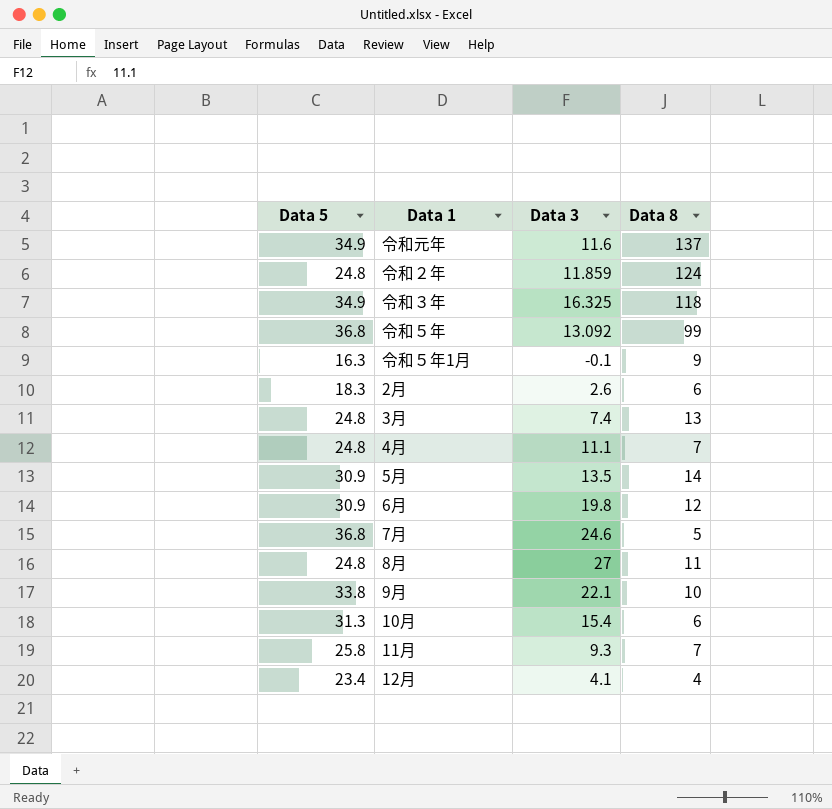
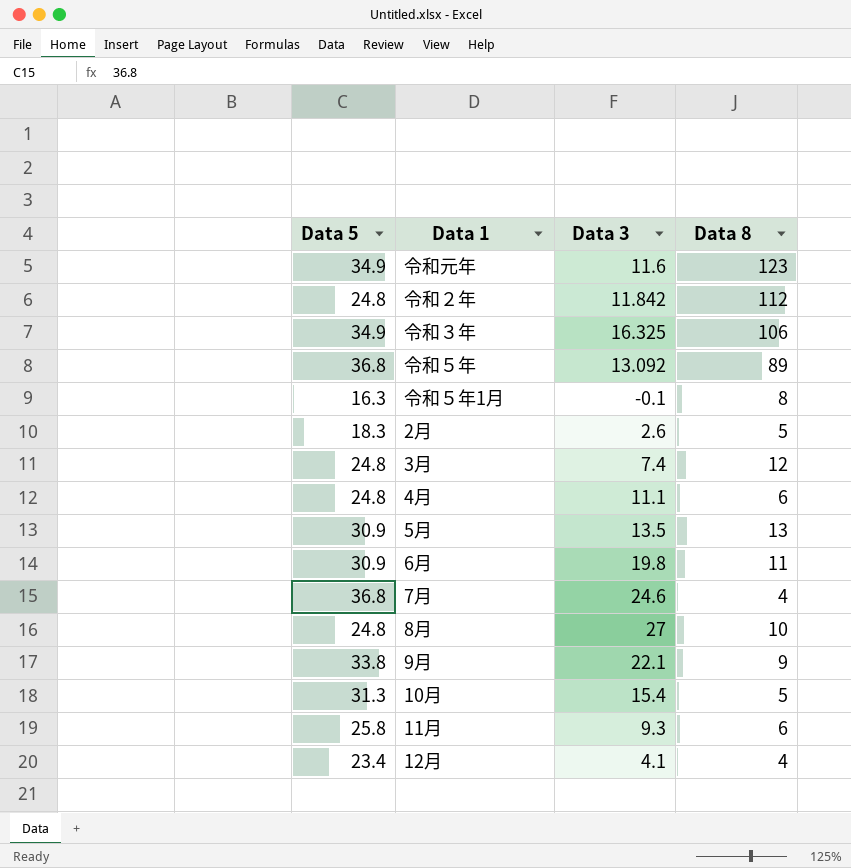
令和元年 | Data 8: 137 -> 123
令和２年 | Data 3: 11.859 -> 11.842
令和２年 | Data 8: 124 -> 112
令和３年 | Data 8: 118 -> 106
令和５年 | Data 8: 99 -> 89
令和５年1月 | Data 8: 9 -> 8
2月 | Data 8: 6 -> 5
3月 | Data 8: 13 -> 12
4月 | Data 8: 7 -> 6
5月 | Data 8: 14 -> 13
6月 | Data 8: 12 -> 11
7月 | Data 8: 5 -> 4
8月 | Data 8: 11 -> 10
9月 | Data 8: 10 -> 9
10月 | Data 8: 6 -> 5
11月 | Data 8: 7 -> 6

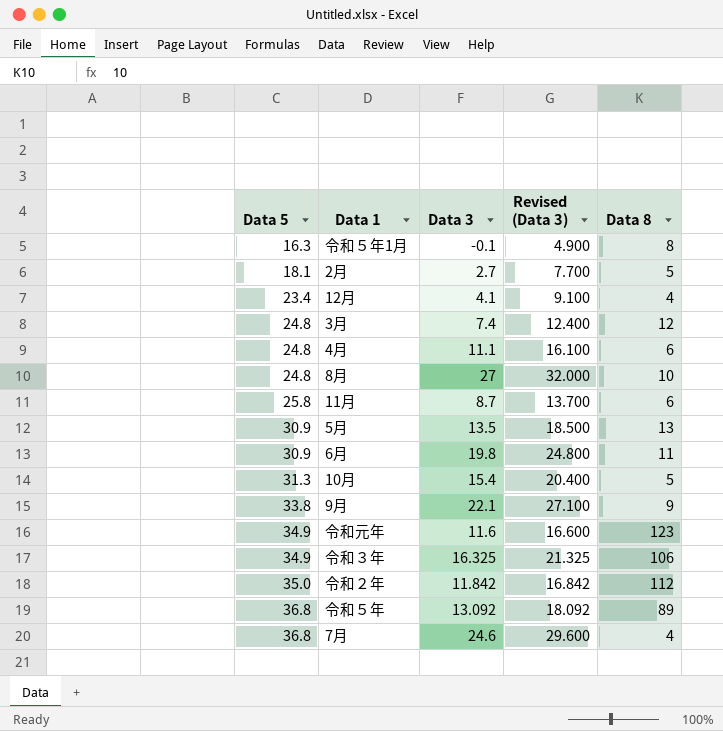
row order: none -> Data 5 ascending
column Revised (Data 3) | formula: none -> [Data 3] + 5
2月 | Data 5: 18.3 -> 18.1
2月 | Data 3: 2.6 -> 2.7
11月 | Data 3: 9.3 -> 8.7
令和２年 | Data 5: 24.8 -> 35.0

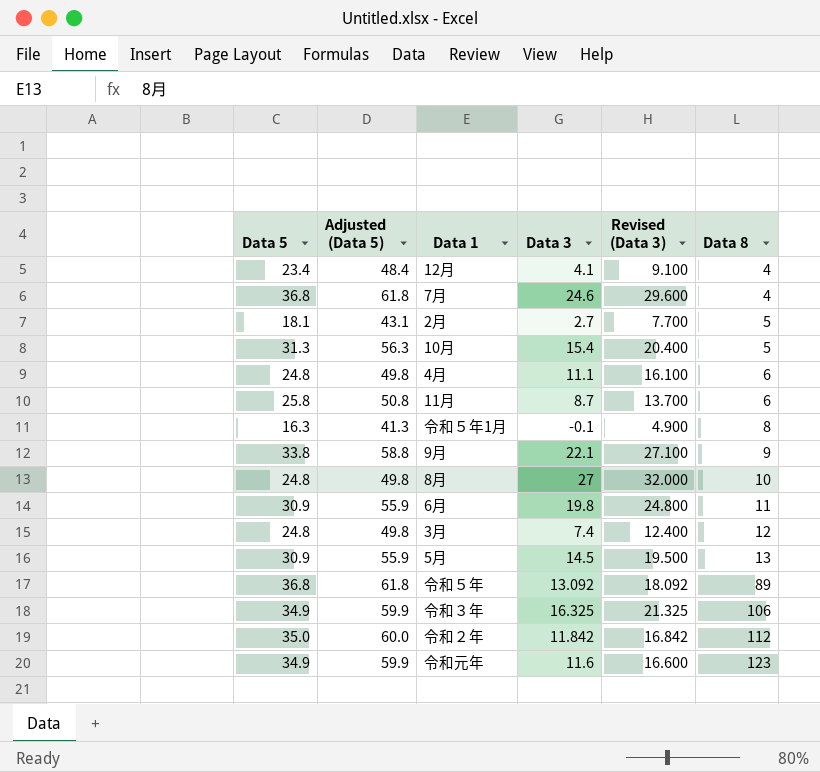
row order: Data 5 ascending -> Data 8 ascending
column Adjusted (Data 5) | formula: none -> [Data 5] + 25
5月 | Data 3: 13.5 -> 14.5
5月 | Revised (Data 3): 18.500 -> 19.500

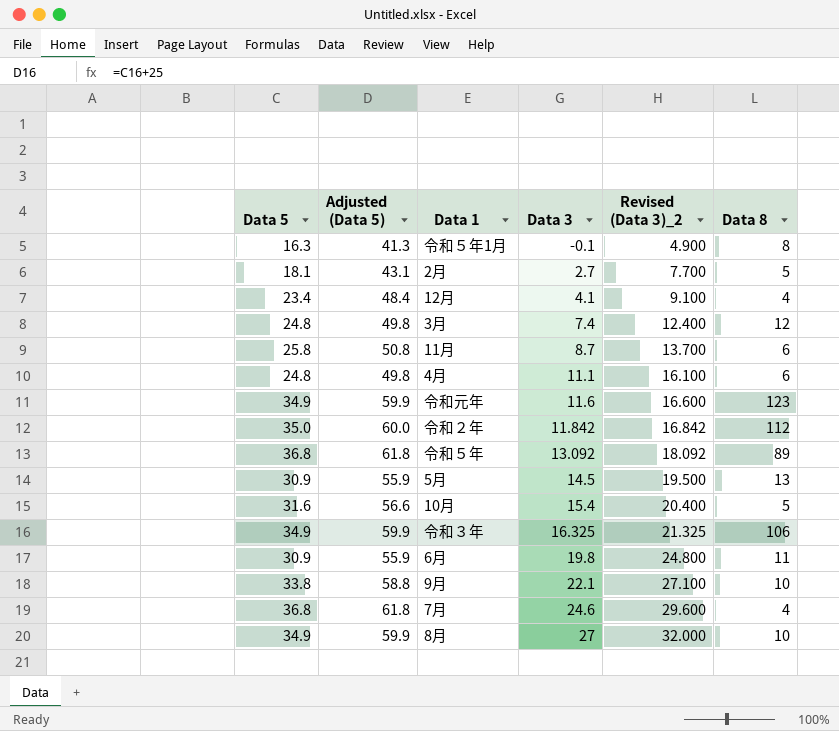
row order: Data 8 ascending -> Data 3 ascending
column name: Revised (Data 3) -> Revised (Data 3)_2
10月 | Data 5: 31.3 -> 31.6
10月 | Adjusted (Data 5): 56.3 -> 56.6
9月 | Data 8: 9 -> 10
8月 | Data 5: 24.8 -> 34.9
8月 | Adjusted (Data 5): 49.8 -> 59.9

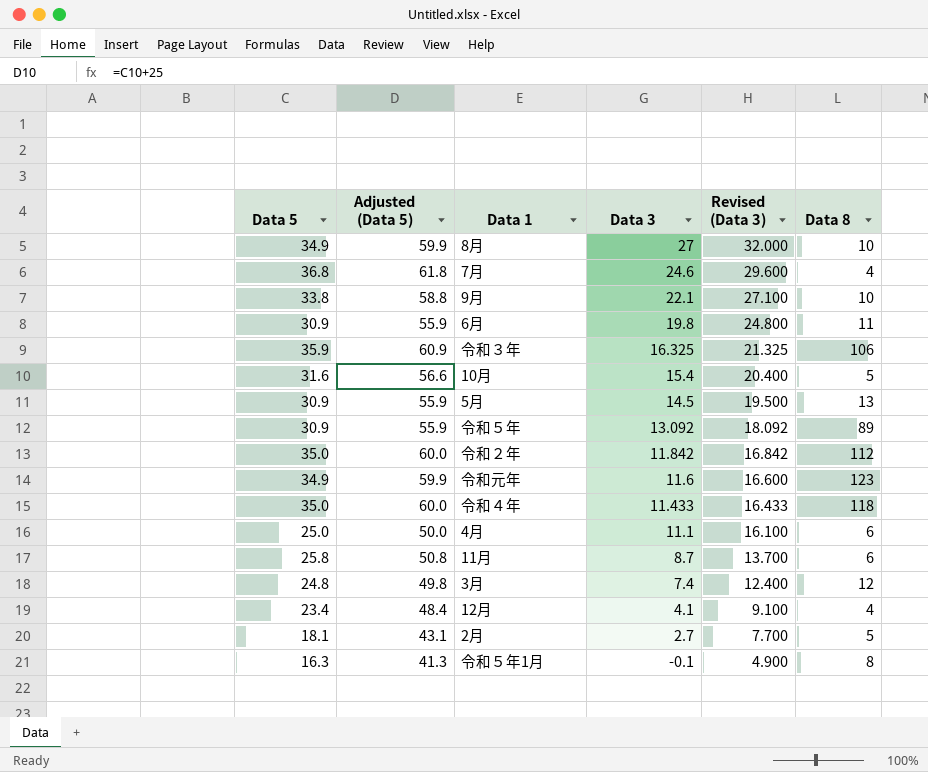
row order: Data 3 ascending -> Data 3 descending
column name: Revised (Data 3)_2 -> Revised (Data 3)
令和３年 | Data 5: 34.9 -> 35.9
令和３年 | Adjusted (Data 5): 59.9 -> 60.9
令和５年 | Data 5: 36.8 -> 30.9
令和５年 | Adjusted (Data 5): 61.8 -> 55.9
row 令和４年: none -> 35.0 | 60.0 | 11.433 | 16.433 | 118
4月 | Data 5: 24.8 -> 25.0
4月 | Adjusted (Data 5): 49.8 -> 50.0

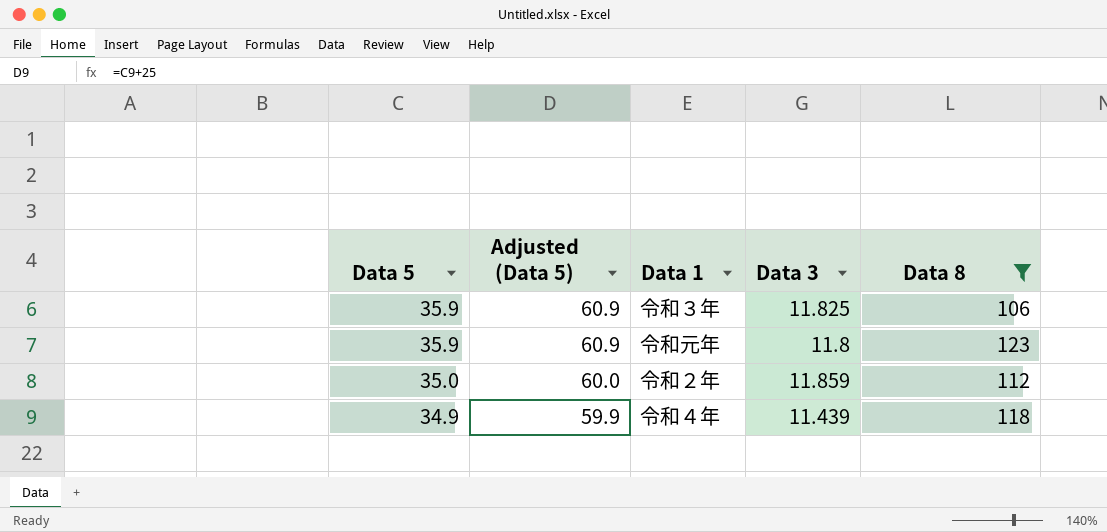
filter: none -> Data 8 >= 106
row order: Data 3 descending -> Data 5 descending
column Revised (Data 3) | formula: [Data 3] + 5 -> none
令和３年 | Data 3: 16.325 -> 11.825
令和元年 | Data 5: 34.9 -> 35.9
令和元年 | Adjusted (Data 5): 59.9 -> 60.9
令和元年 | Data 3: 11.6 -> 11.8
令和２年 | Data 3: 11.842 -> 11.859
令和４年 | Data 5: 35.0 -> 34.9
令和４年 | Adjusted (Data 5): 60.0 -> 59.9
令和４年 | Data 3: 11.433 -> 11.439

